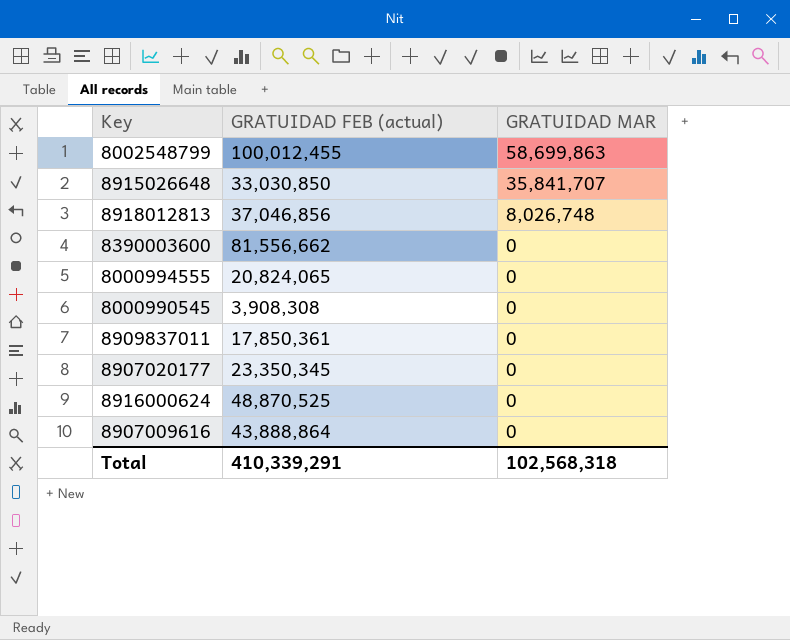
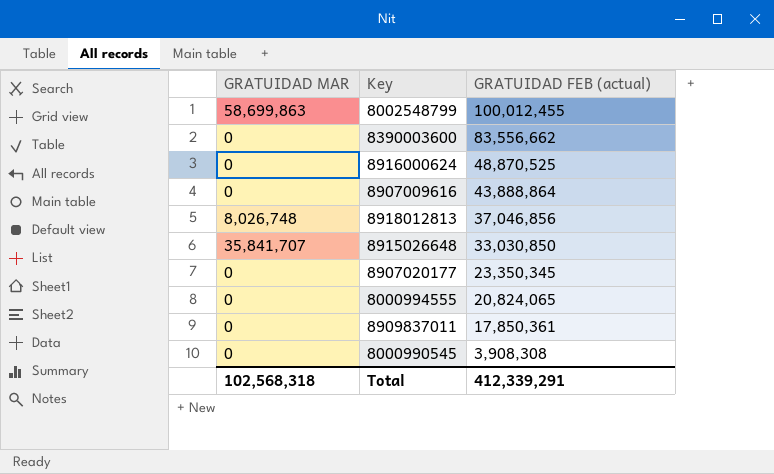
row order: GRATUIDAD MAR descending -> GRATUIDAD FEB (actual) descending
column GRATUIDAD MAR | position: 3 -> 1
8390003600 | GRATUIDAD FEB (actual): 81,556,662 -> 83,556,662
Total | GRATUIDAD FEB (actual): 410,339,291 -> 412,339,291

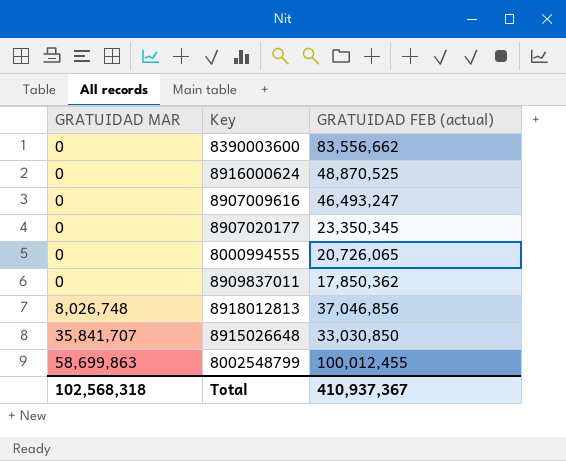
row order: GRATUIDAD FEB (actual) descending -> GRATUIDAD MAR ascending
row 8000990545: 0 | 3,908,308 -> none
8907009616 | GRATUIDAD FEB (actual): 43,888,864 -> 46,493,247
8000994555 | GRATUIDAD FEB (actual): 20,824,065 -> 20,726,065
8909837011 | GRATUIDAD FEB (actual): 17,850,361 -> 17,850,362
Total | GRATUIDAD FEB (actual): 412,339,291 -> 410,937,367

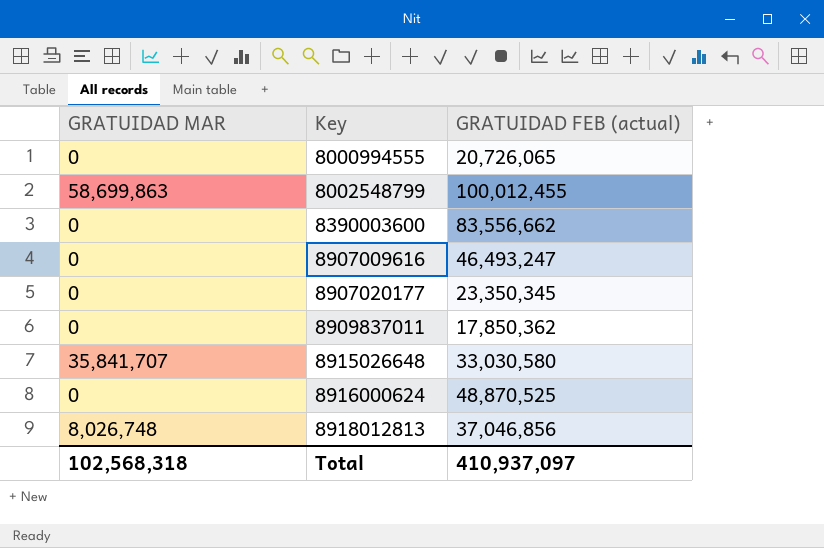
row order: GRATUIDAD MAR ascending -> Key ascending
8915026648 | GRATUIDAD FEB (actual): 33,030,850 -> 33,030,580
Total | GRATUIDAD FEB (actual): 410,937,367 -> 410,937,097

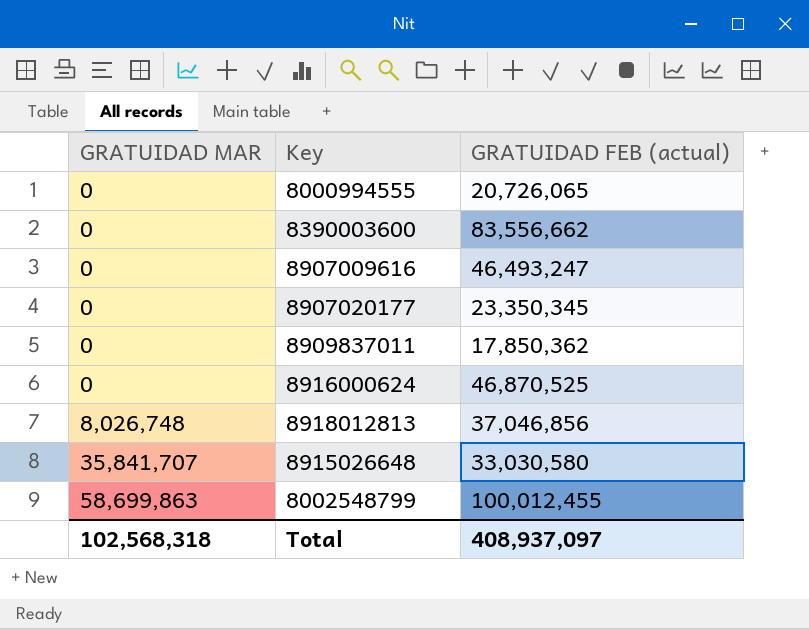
row order: Key ascending -> GRATUIDAD MAR ascending
8916000624 | GRATUIDAD FEB (actual): 48,870,525 -> 46,870,525
Total | GRATUIDAD FEB (actual): 410,937,097 -> 408,937,097

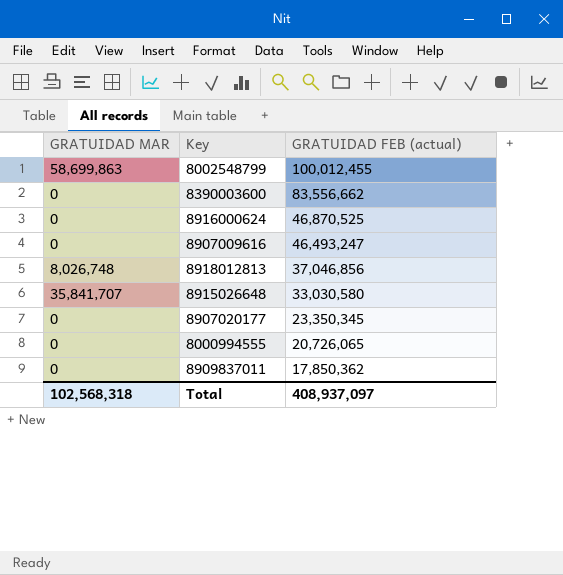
row order: GRATUIDAD MAR ascending -> GRATUIDAD FEB (actual) descending

